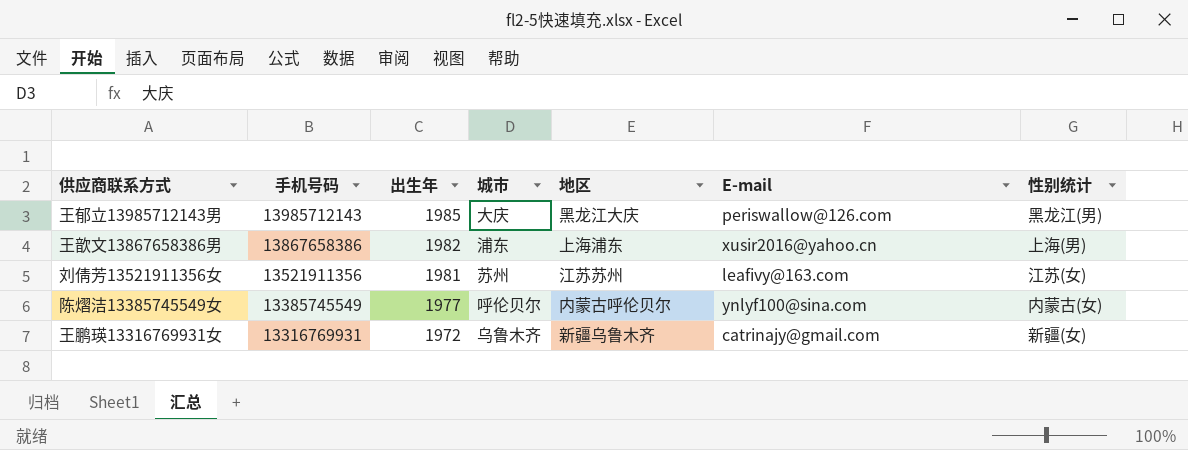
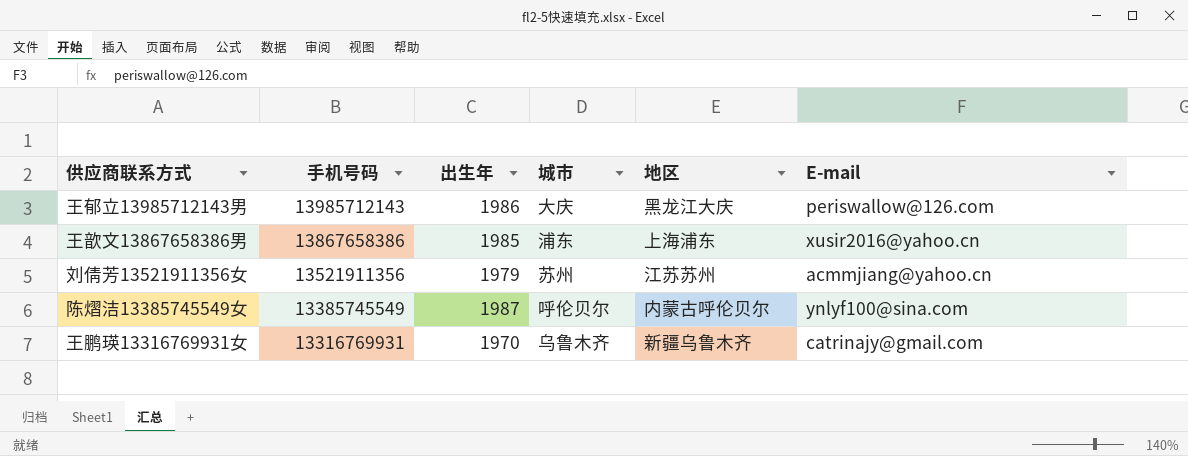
column 性别统计 | position: 7 -> none
王郁立13985712143男 | 出生年: 1985 -> 1986
王歆文13867658386男 | 出生年: 1982 -> 1985
刘倩芳13521911356女 | 出生年: 1981 -> 1979
刘倩芳13521911356女 | E-mail: leafivy@163.com -> acmmjiang@yahoo.cn
陈熠洁13385745549女 | 出生年: 1977 -> 1987
王鹏瑛13316769931女 | 出生年: 1972 -> 1970

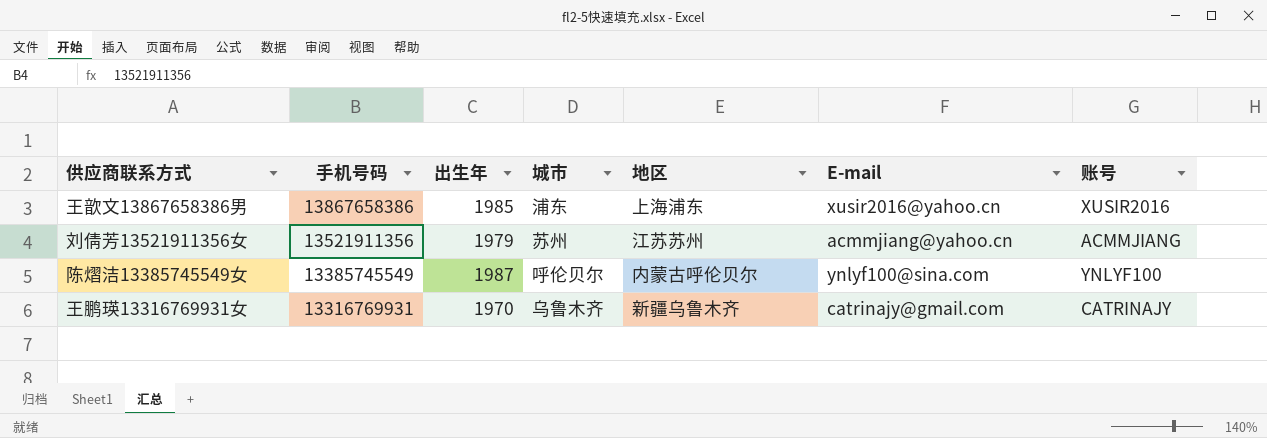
column 账号 | position: none -> 7
row 王郁立13985712143男: 13985712143 | 1986 | 大庆 | 黑龙江大庆 | periswallow@126.com -> none

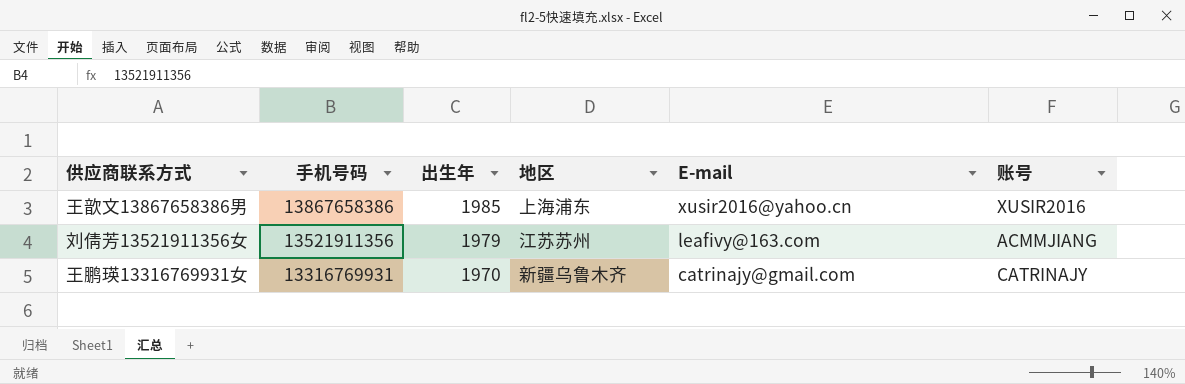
column 城市 | position: 4 -> none
row 陈熠洁13385745549女: 13385745549 | 1987 | 呼伦贝尔 | 内蒙古呼伦贝尔 | ynlyf100@sina.com | YNLYF100 -> none
刘倩芳13521911356女 | E-mail: acmmjiang@yahoo.cn -> leafivy@163.com

